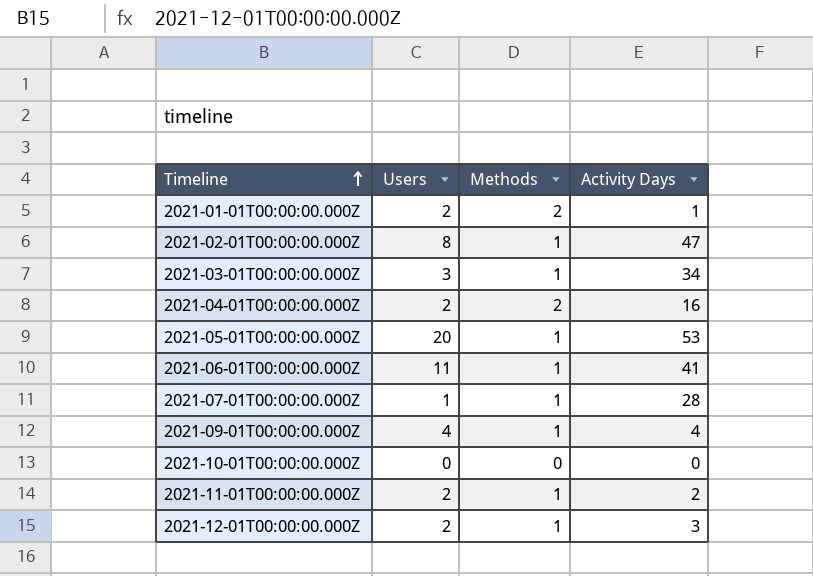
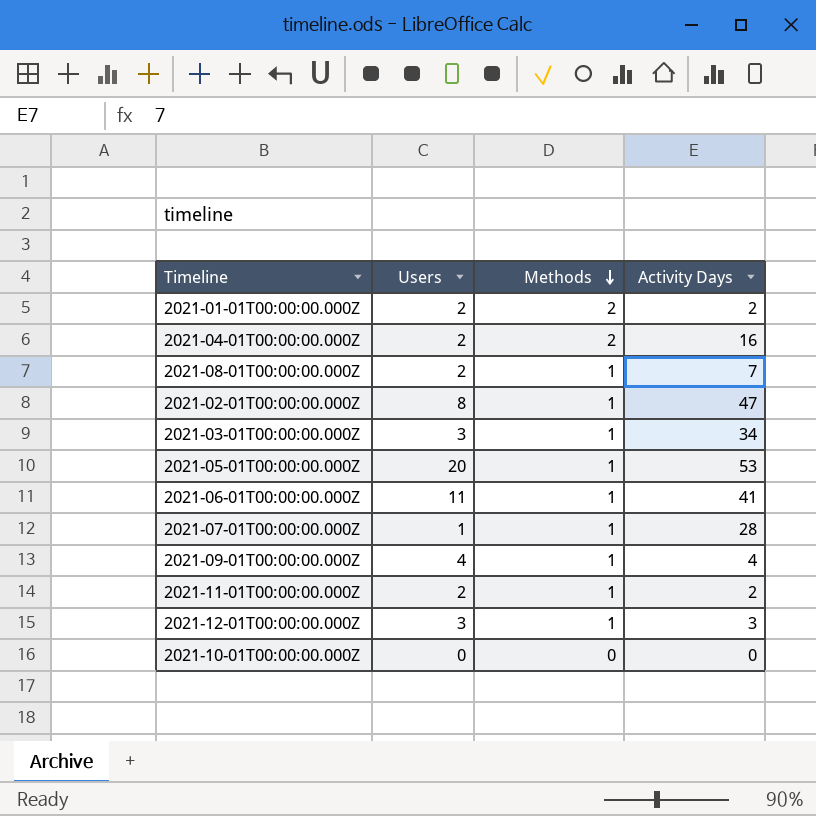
row order: Timeline ascending -> Methods descending
2021-01-01T00:00:00.000Z | Activity Days: 1 -> 2
row 2021-08-01T00:00:00.000Z: none -> 2 | 1 | 7
2021-12-01T00:00:00.000Z | Users: 2 -> 3

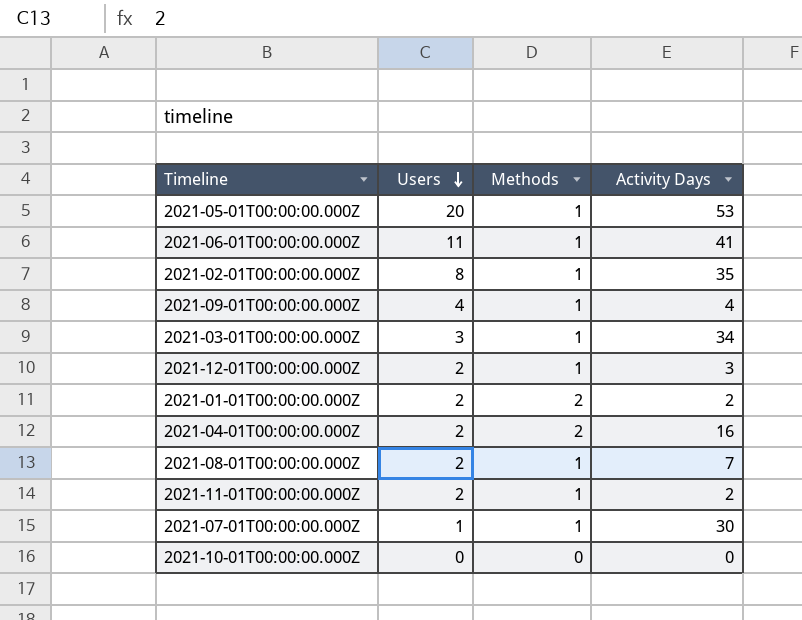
row order: Methods descending -> Users descending
2021-02-01T00:00:00.000Z | Activity Days: 47 -> 35
2021-12-01T00:00:00.000Z | Users: 3 -> 2
2021-07-01T00:00:00.000Z | Activity Days: 28 -> 30

